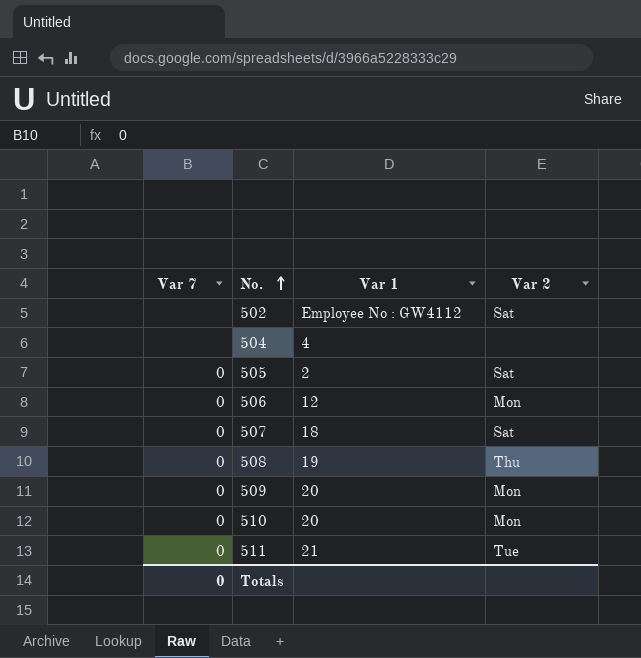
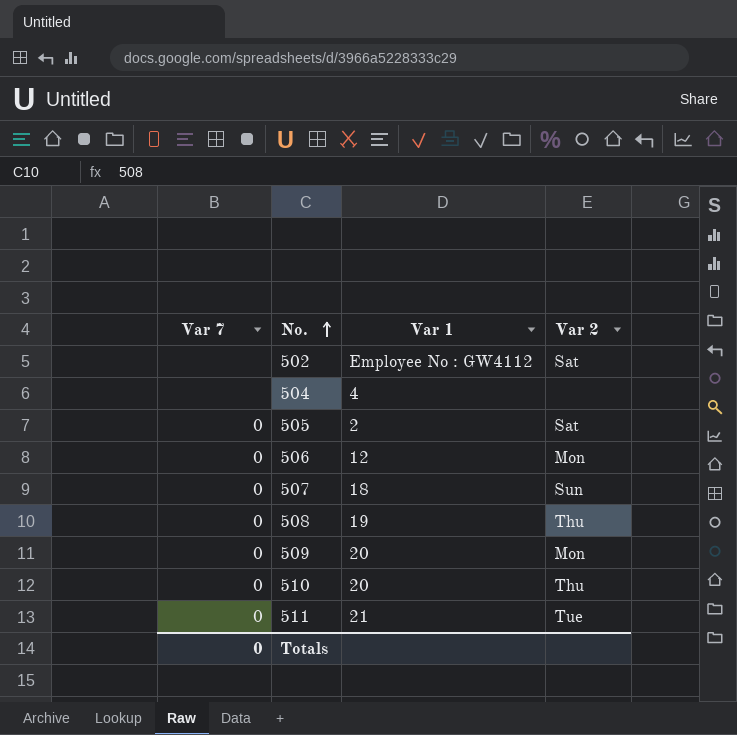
507 | Var 2: Sat -> Sun
510 | Var 2: Mon -> Thu

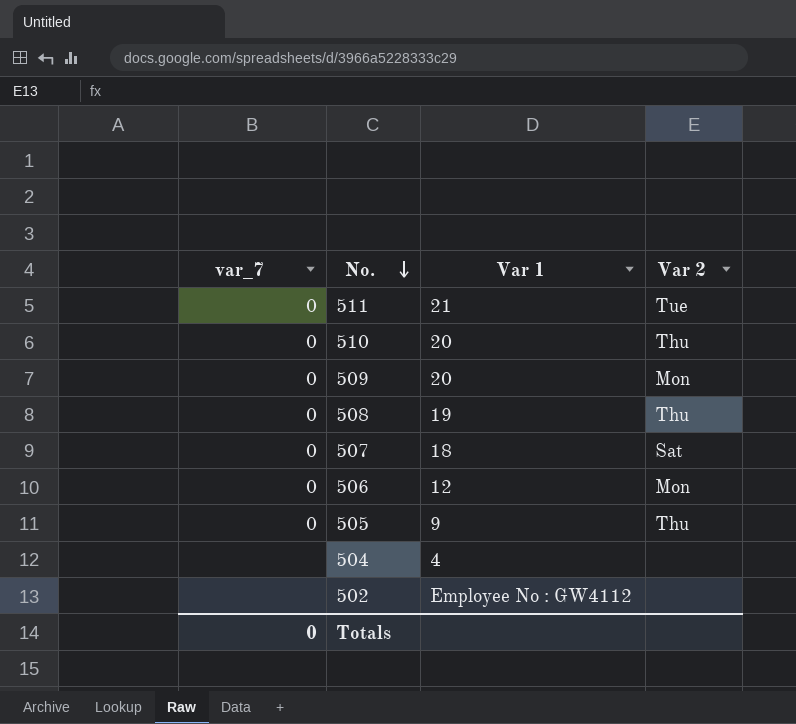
row order: No. ascending -> No. descending
column name: Var 7 -> var_7
507 | Var 2: Sun -> Sat
505 | Var 1: 2 -> 9
505 | Var 2: Sat -> Thu
502 | Var 2: Sat -> none

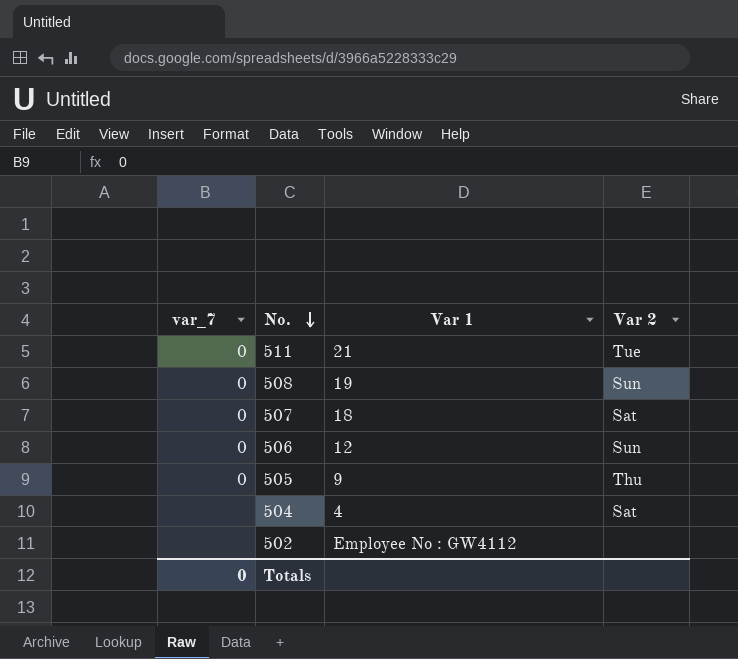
row 510: 0 | 20 | Thu -> none
row 509: 0 | 20 | Mon -> none
508 | Var 2: Thu -> Sun
506 | Var 2: Mon -> Sun
504 | Var 2: none -> Sat

